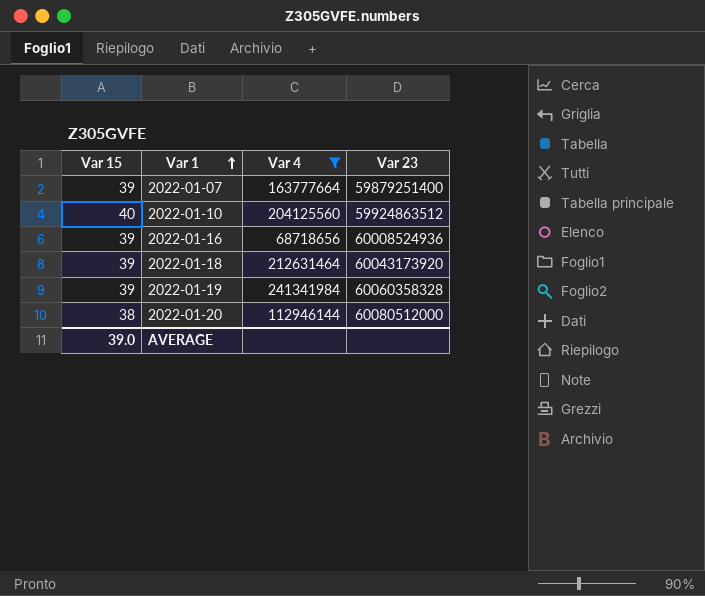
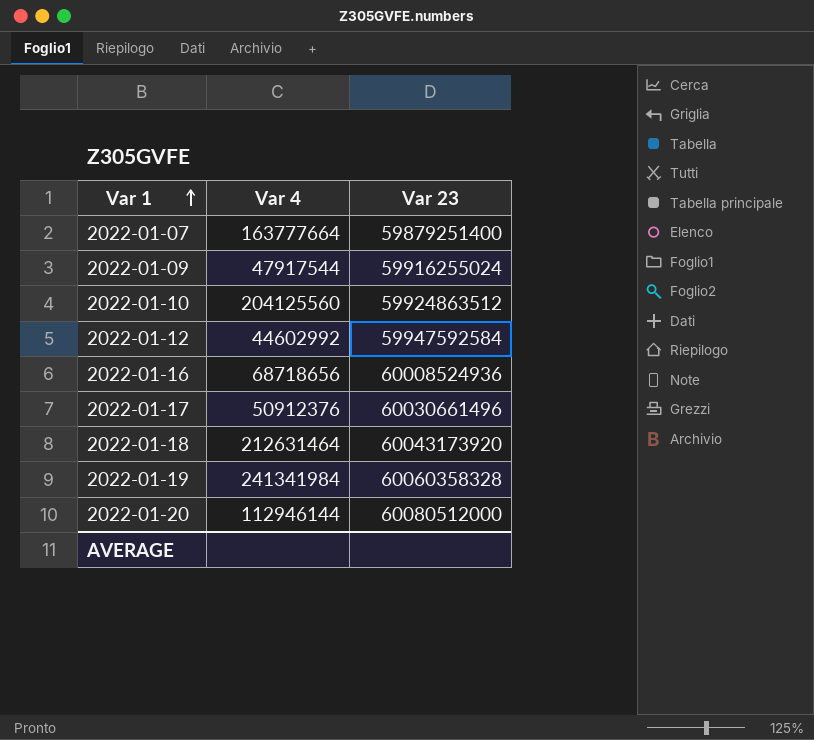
filter: Var 4 >= 68718656 -> none
column Var 15 | position: 1 -> none

